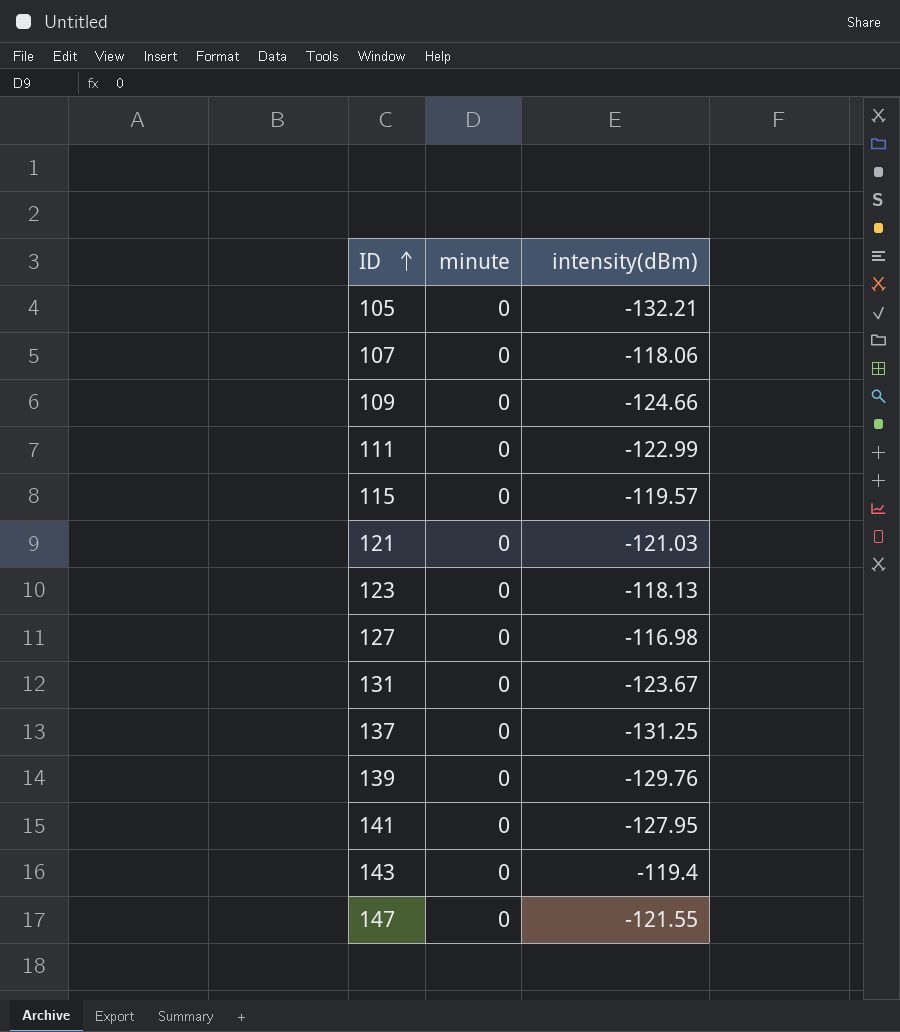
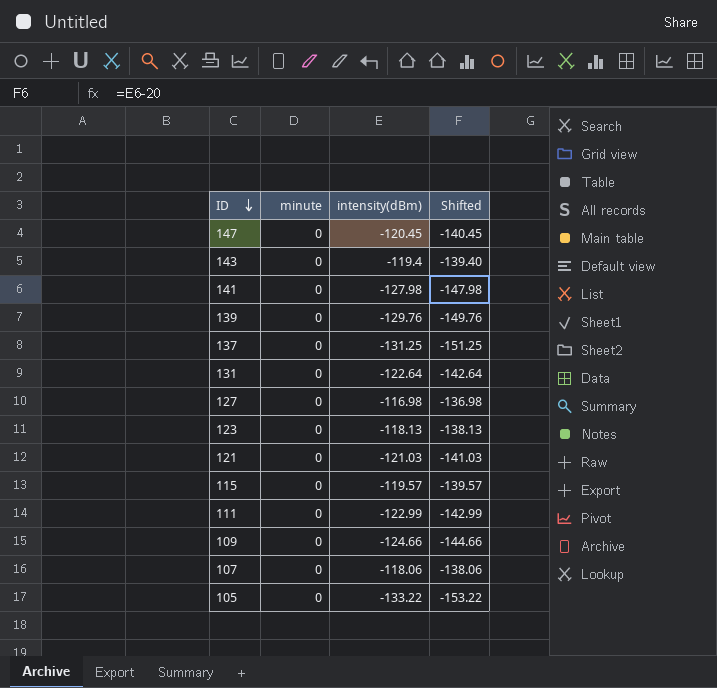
row order: ID ascending -> ID descending
column Shifted | formula: none -> [intensity(dBm)] - 20
147 | intensity(dBm): -121.55 -> -120.45
141 | intensity(dBm): -127.95 -> -127.98
131 | intensity(dBm): -123.67 -> -122.64
105 | intensity(dBm): -132.21 -> -133.22

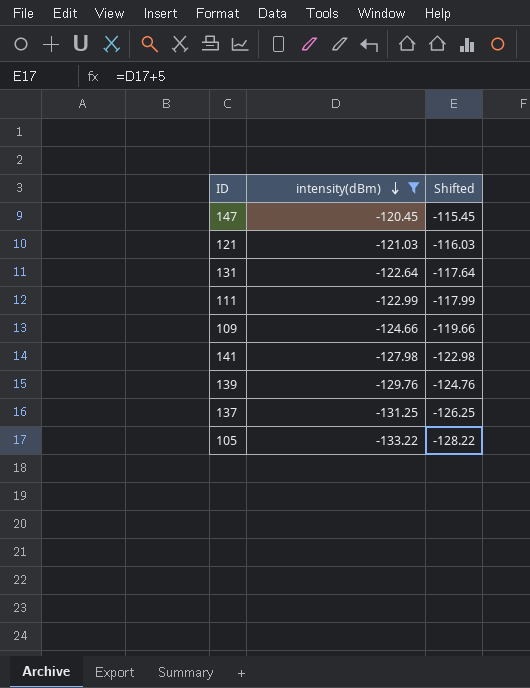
filter: none -> intensity(dBm) <= -120.45
row order: ID descending -> intensity(dBm) descending
column minute | position: 2 -> none
column Shifted | formula: [intensity(dBm)] - 20 -> [intensity(dBm)] + 5

